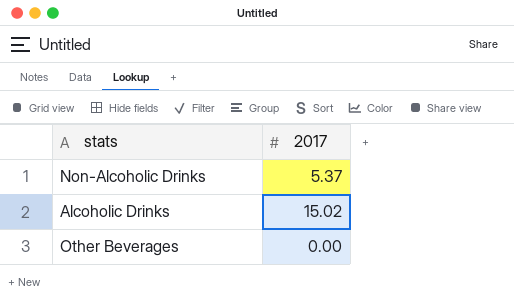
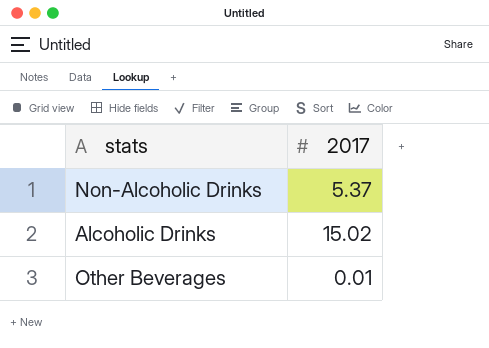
Other Beverages | 2017: 0.00 -> 0.01

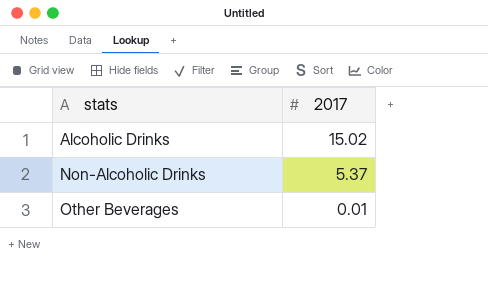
row order: none -> stats ascending

